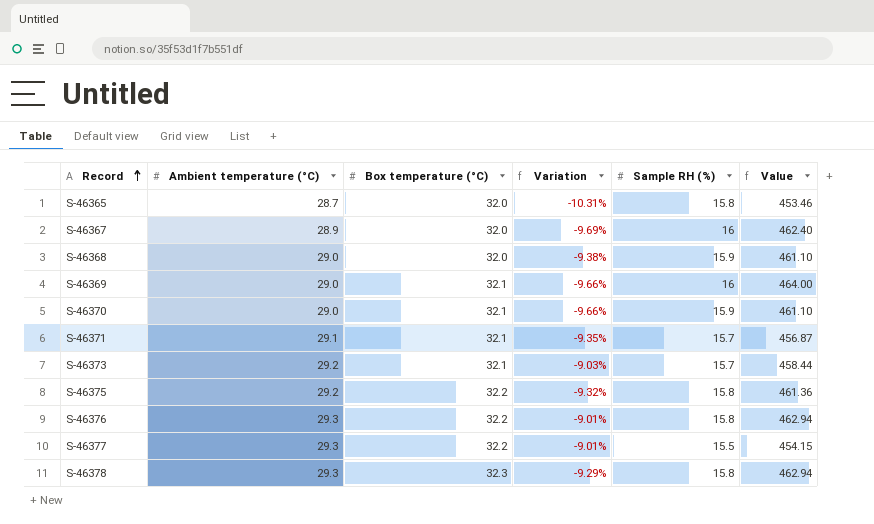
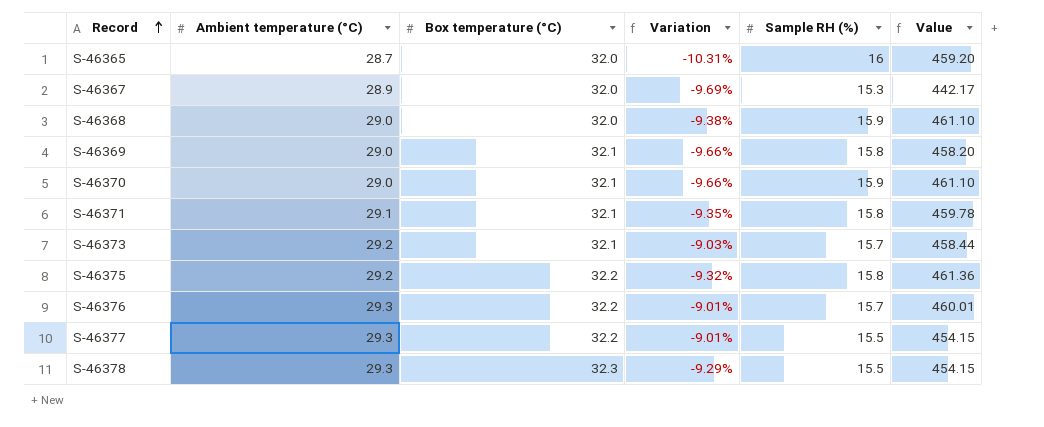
S-46365 | Sample RH (%): 15.8 -> 16
S-46365 | Value: 453.46 -> 459.20
S-46367 | Sample RH (%): 16 -> 15.3
S-46367 | Value: 462.40 -> 442.17
S-46369 | Sample RH (%): 16 -> 15.8
S-46369 | Value: 464.00 -> 458.20
S-46371 | Sample RH (%): 15.7 -> 15.8
S-46371 | Value: 456.87 -> 459.78
S-46376 | Sample RH (%): 15.8 -> 15.7
S-46376 | Value: 462.94 -> 460.01
S-46378 | Sample RH (%): 15.8 -> 15.5
S-46378 | Value: 462.94 -> 454.15

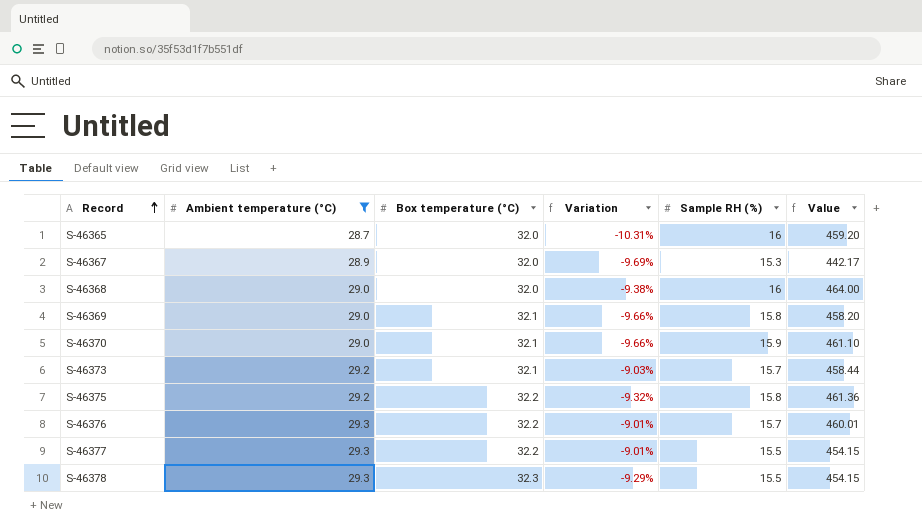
filter: none -> Ambient temperature (°C) != 29.1
S-46368 | Sample RH (%): 15.9 -> 16
S-46368 | Value: 461.10 -> 464.00

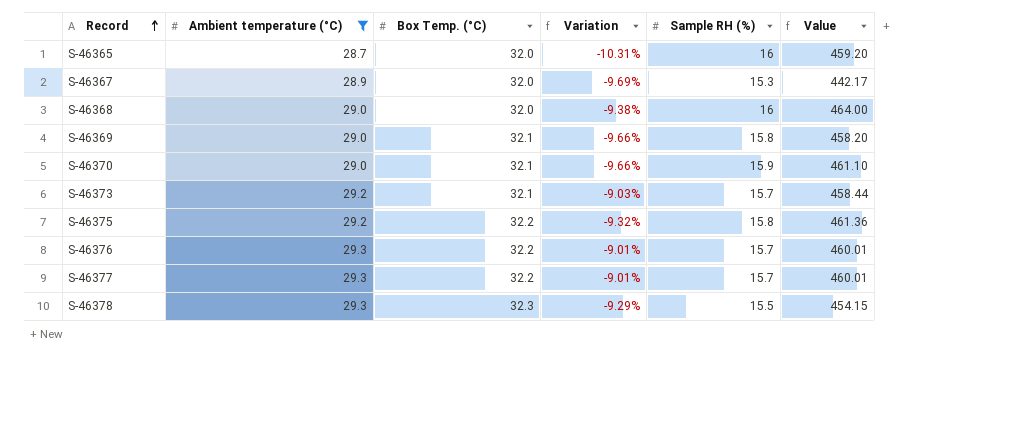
column name: Box temperature (°C) -> Box Temp. (°C)
S-46377 | Sample RH (%): 15.5 -> 15.7
S-46377 | Value: 454.15 -> 460.01

